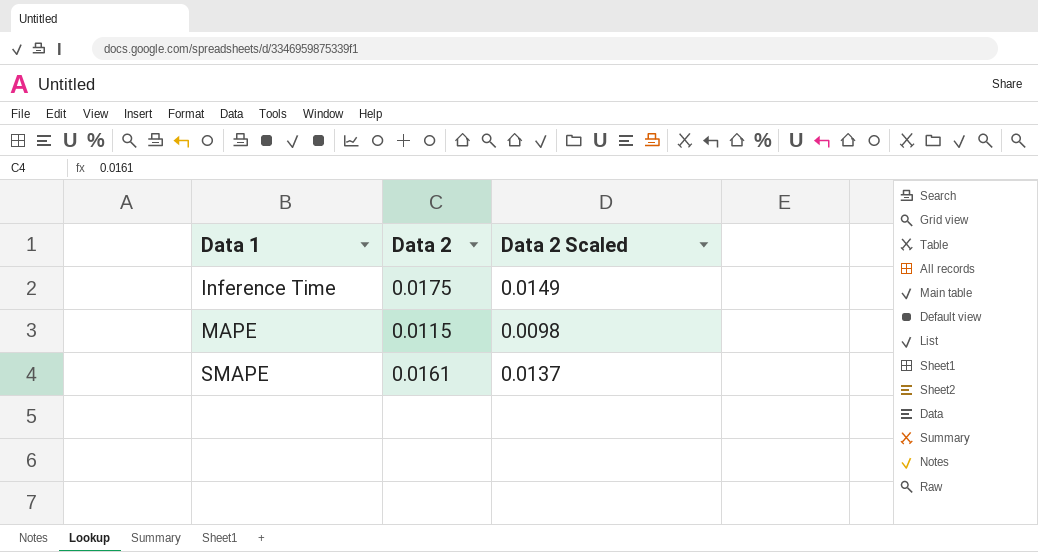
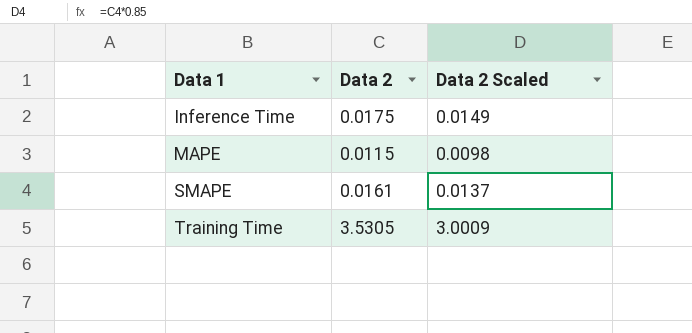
row Training Time: none -> 3.5305 | 3.0009

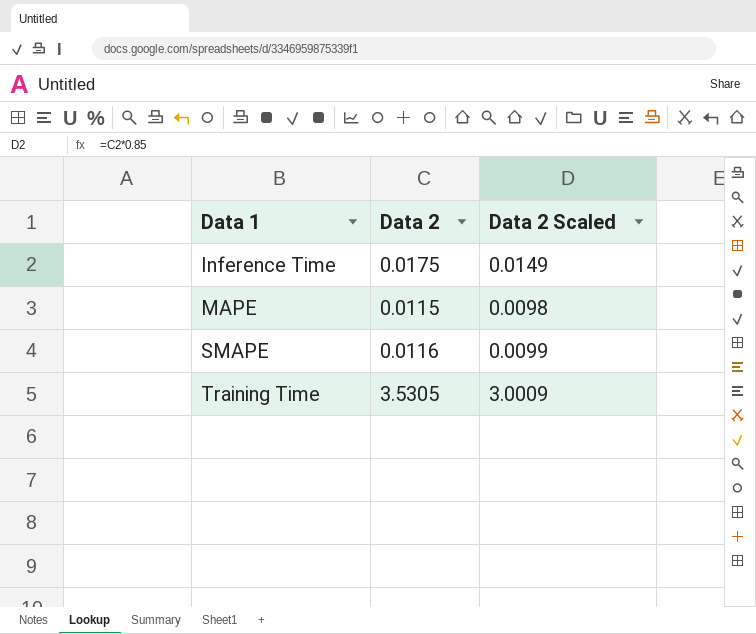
SMAPE | Data 2: 0.0161 -> 0.0116
SMAPE | Data 2 Scaled: 0.0137 -> 0.0099

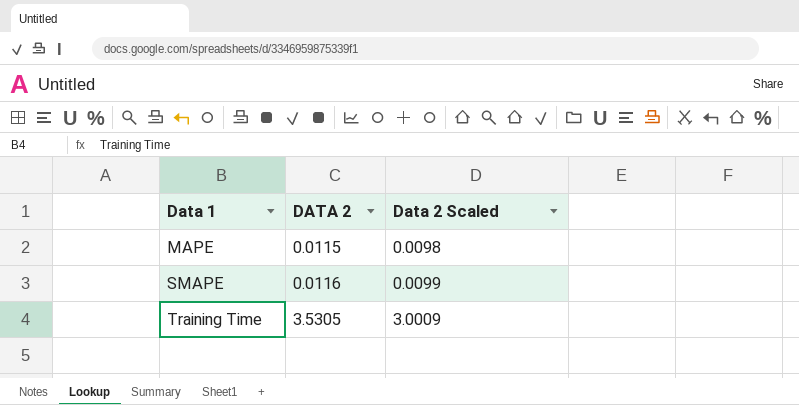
column name: Data 2 -> DATA 2
row Inference Time: 0.0175 | 0.0149 -> none

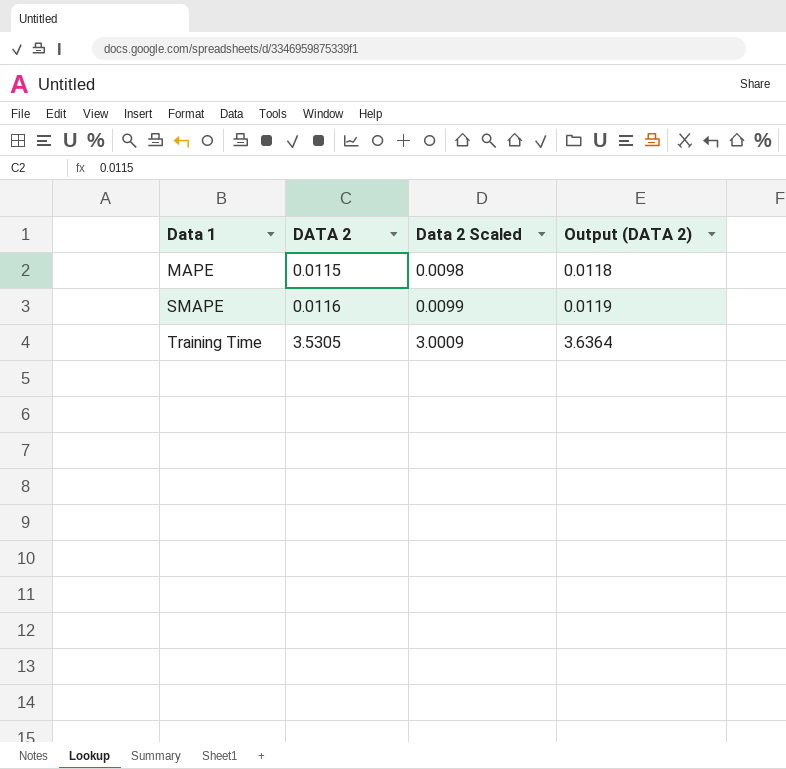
column Output (DATA 2) | formula: none -> [DATA 2] * 1.03

